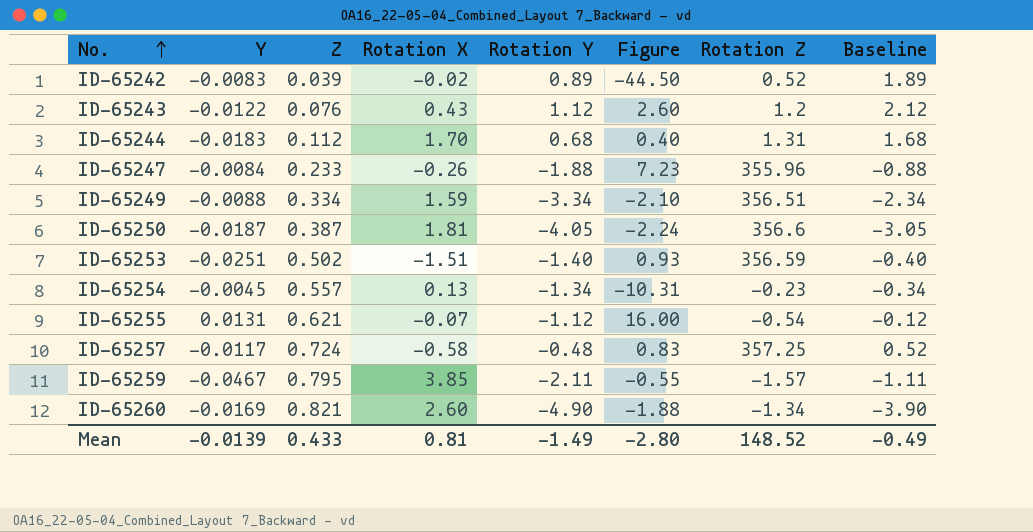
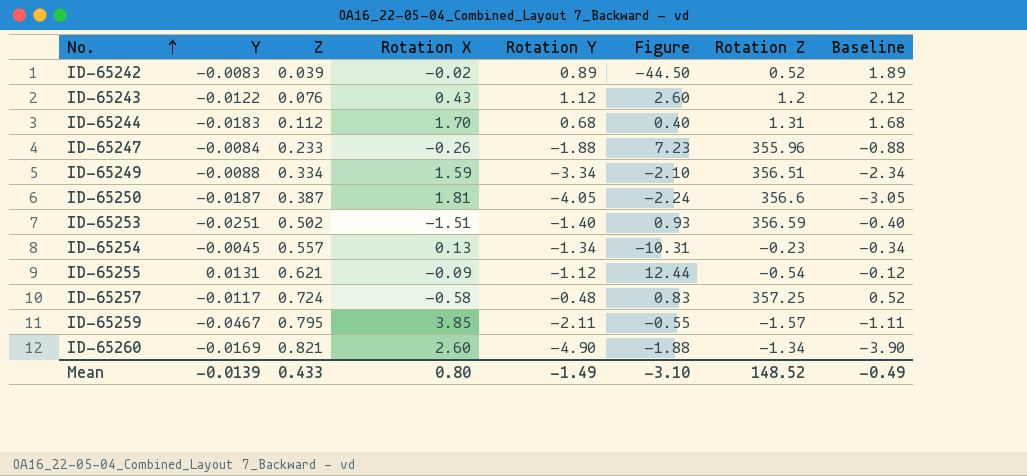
ID-65255 | Rotation X: -0.07 -> -0.09
ID-65255 | Figure: 16.00 -> 12.44
Mean | Rotation X: 0.81 -> 0.80
Mean | Figure: -2.80 -> -3.10

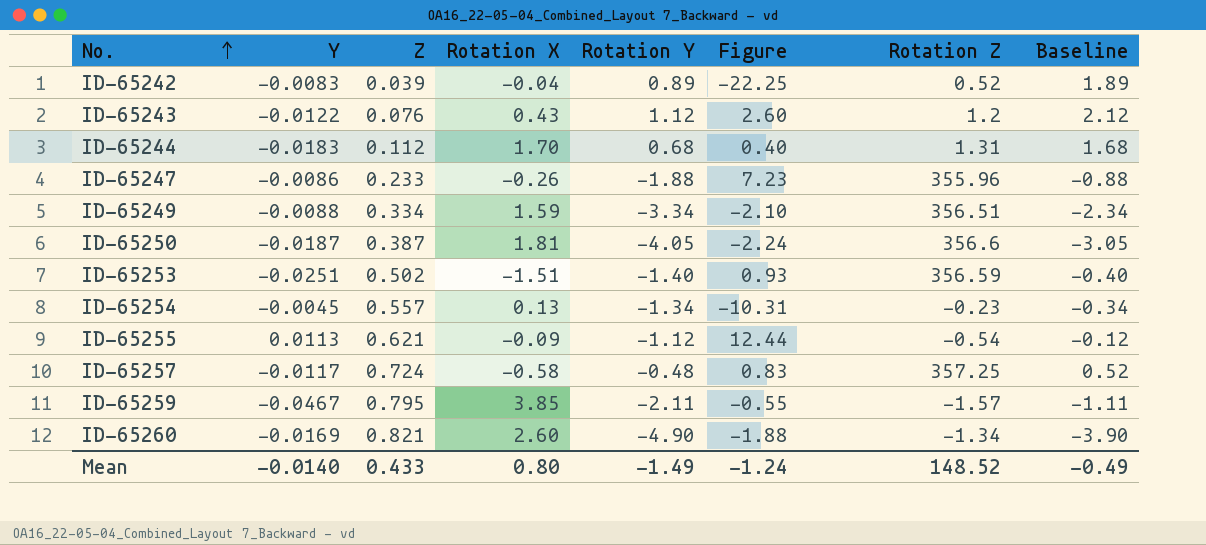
ID-65242 | Rotation X: -0.02 -> -0.04
ID-65242 | Figure: -44.50 -> -22.25
ID-65247 | Y: -0.0084 -> -0.0086
ID-65255 | Y: 0.0131 -> 0.0113
Mean | Y: -0.0139 -> -0.0140
Mean | Figure: -3.10 -> -1.24

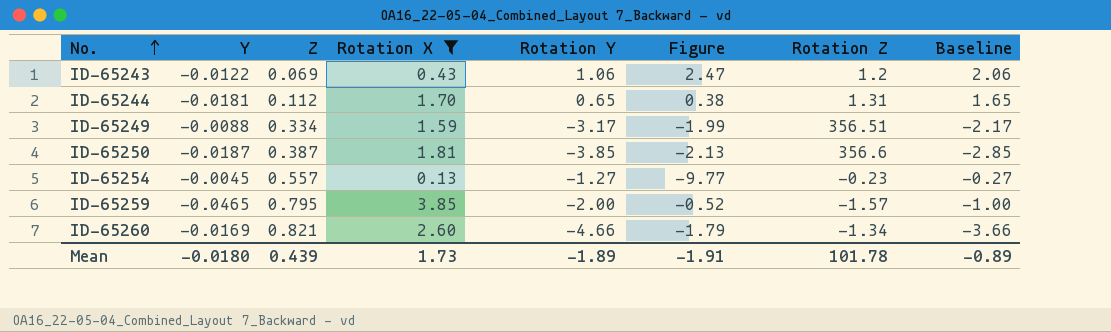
filter: none -> Rotation X >= 0.13
ID-65243 | Z: 0.076 -> 0.069
ID-65243 | Rotation Y: 1.12 -> 1.06
ID-65243 | Figure: 2.60 -> 2.47
ID-65243 | Baseline: 2.12 -> 2.06
ID-65244 | Y: -0.0183 -> -0.0181
ID-65244 | Rotation Y: 0.68 -> 0.65
ID-65244 | Figure: 0.40 -> 0.38
ID-65244 | Baseline: 1.68 -> 1.65
ID-65249 | Rotation Y: -3.34 -> -3.17
ID-65249 | Figure: -2.10 -> -1.99
ID-65249 | Baseline: -2.34 -> -2.17
ID-65250 | Rotation Y: -4.05 -> -3.85
ID-65250 | Figure: -2.24 -> -2.13
ID-65250 | Baseline: -3.05 -> -2.85
ID-65254 | Rotation Y: -1.34 -> -1.27
ID-65254 | Figure: -10.31 -> -9.77
ID-65254 | Baseline: -0.34 -> -0.27
ID-65259 | Y: -0.0467 -> -0.0465
ID-65259 | Rotation Y: -2.11 -> -2.00
ID-65259 | Figure: -0.55 -> -0.52
ID-65259 | Baseline: -1.11 -> -1.00
ID-65260 | Rotation Y: -4.90 -> -4.66
ID-65260 | Figure: -1.88 -> -1.79
ID-65260 | Baseline: -3.90 -> -3.66
Mean | Y: -0.0140 -> -0.0180
Mean | Z: 0.433 -> 0.439
Mean | Rotation X: 0.80 -> 1.73
Mean | Rotation Y: -1.49 -> -1.89
Mean | Figure: -1.24 -> -1.91
Mean | Rotation Z: 148.52 -> 101.78
Mean | Baseline: -0.49 -> -0.89

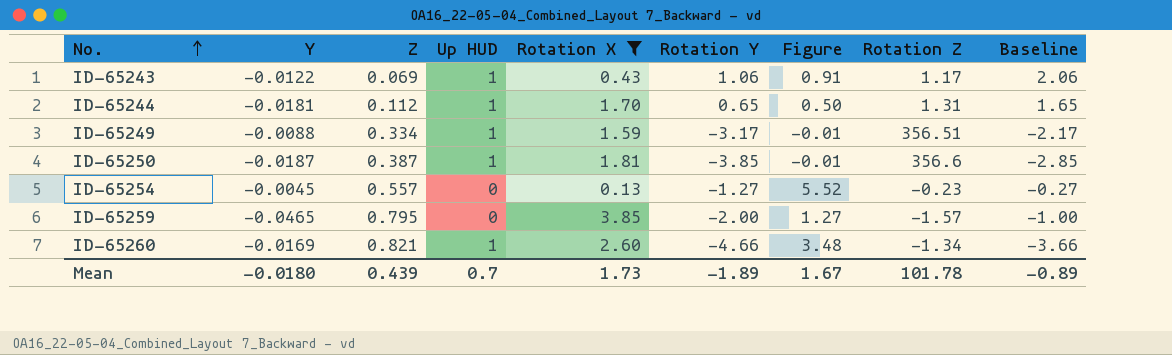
column Up HUD | position: none -> 4
column Figure | formula: [Rotation Y] / [Rotation X] -> [Rotation Y] / [Rotation Z]
ID-65243 | Rotation Z: 1.2 -> 1.17
Mean | Figure: -1.91 -> 1.67

